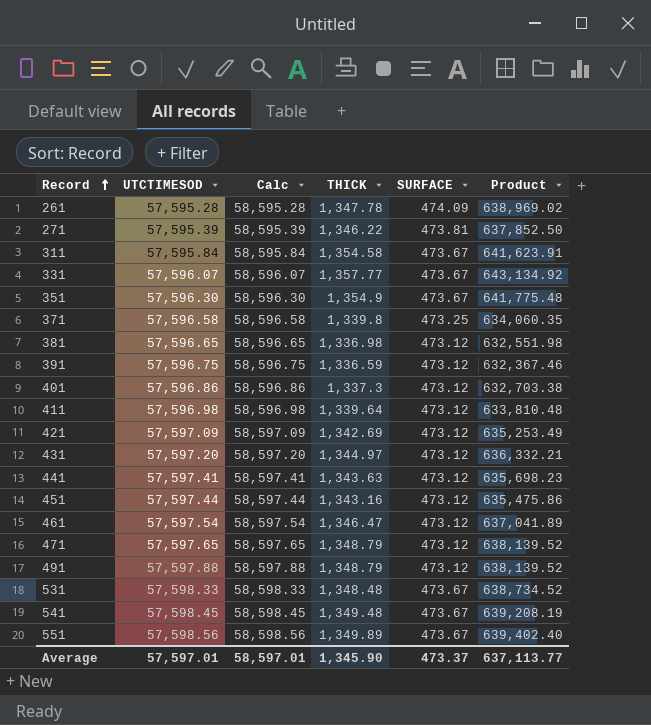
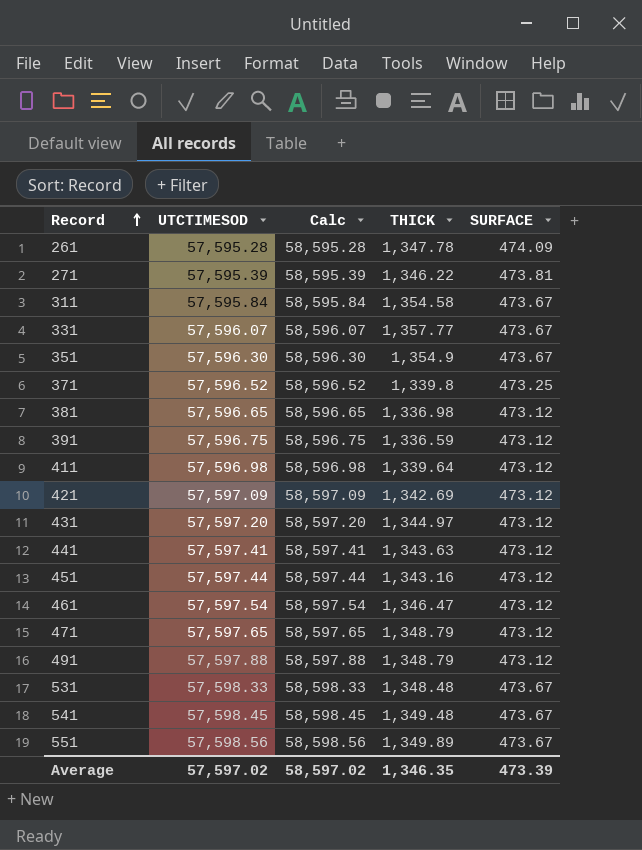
column Product | formula: [THICK] * [SURFACE] -> none
row 401: 57,596.86 | 58,596.86 | 1,337.3 | 473.12 | 632,703.38 -> none
371 | UTCTIMESOD: 57,596.58 -> 57,596.52
371 | Calc: 58,596.58 -> 58,596.52
Average | UTCTIMESOD: 57,597.01 -> 57,597.02
Average | Calc: 58,597.01 -> 58,597.02
Average | THICK: 1,345.90 -> 1,346.35
Average | SURFACE: 473.37 -> 473.39

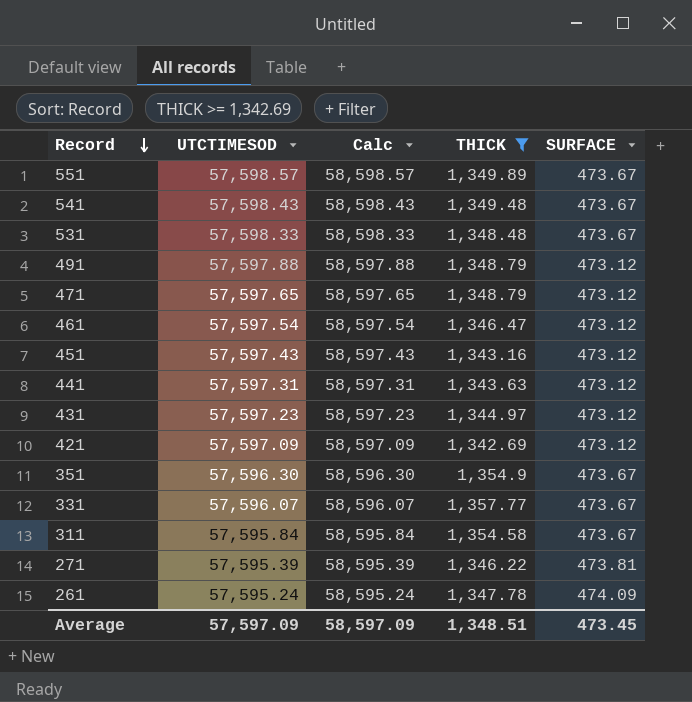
filter: none -> THICK >= 1,342.69
row order: Record ascending -> Record descending
551 | UTCTIMESOD: 57,598.56 -> 57,598.57
551 | Calc: 58,598.56 -> 58,598.57
541 | UTCTIMESOD: 57,598.45 -> 57,598.43
541 | Calc: 58,598.45 -> 58,598.43
451 | UTCTIMESOD: 57,597.44 -> 57,597.43
451 | Calc: 58,597.44 -> 58,597.43
441 | UTCTIMESOD: 57,597.41 -> 57,597.31
441 | Calc: 58,597.41 -> 58,597.31
431 | UTCTIMESOD: 57,597.20 -> 57,597.23
431 | Calc: 58,597.20 -> 58,597.23
261 | UTCTIMESOD: 57,595.28 -> 57,595.24
261 | Calc: 58,595.28 -> 58,595.24
Average | UTCTIMESOD: 57,597.02 -> 57,597.09
Average | Calc: 58,597.02 -> 58,597.09
Average | THICK: 1,346.35 -> 1,348.51
Average | SURFACE: 473.39 -> 473.45

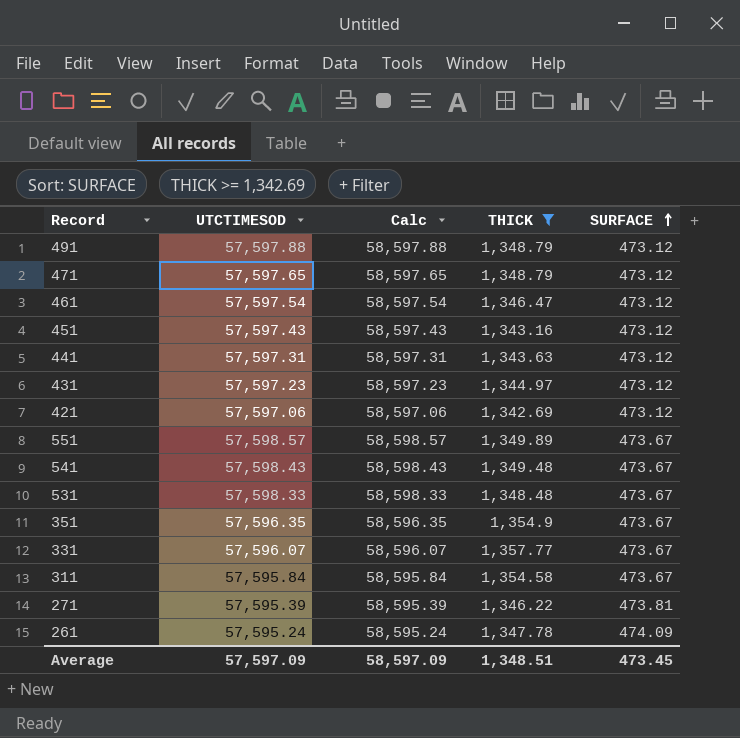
row order: Record descending -> SURFACE ascending
421 | UTCTIMESOD: 57,597.09 -> 57,597.06
421 | Calc: 58,597.09 -> 58,597.06
351 | UTCTIMESOD: 57,596.30 -> 57,596.35
351 | Calc: 58,596.30 -> 58,596.35

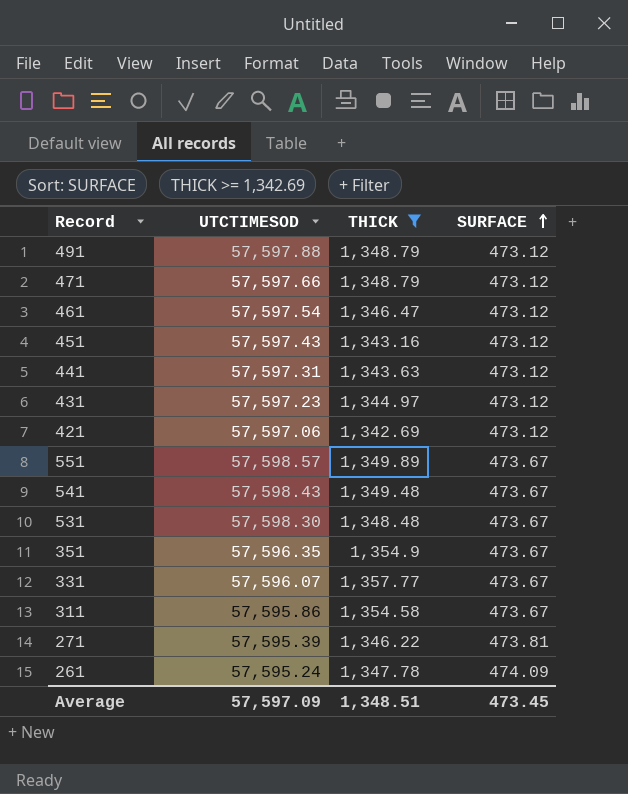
column Calc | formula: [UTCTIMESOD] + 1000 -> none
471 | UTCTIMESOD: 57,597.65 -> 57,597.66
531 | UTCTIMESOD: 57,598.33 -> 57,598.30
311 | UTCTIMESOD: 57,595.84 -> 57,595.86

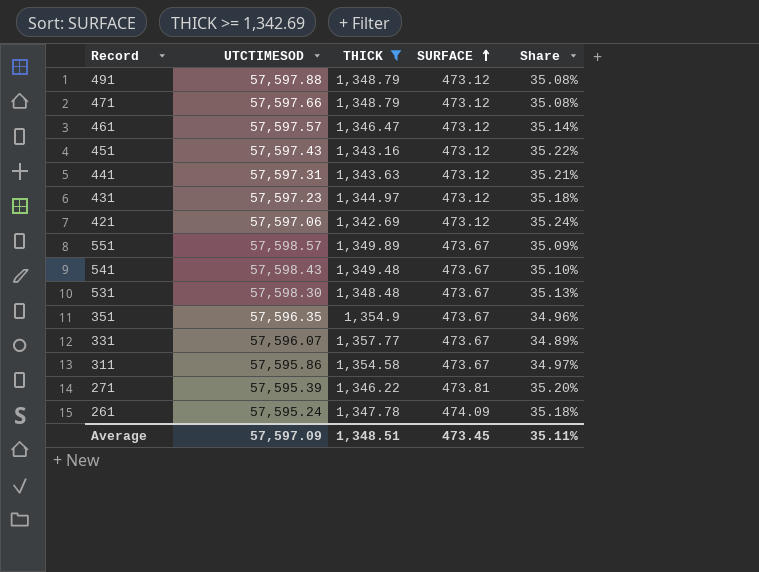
column Share | formula: none -> [SURFACE] / [THICK]
461 | UTCTIMESOD: 57,597.54 -> 57,597.57

